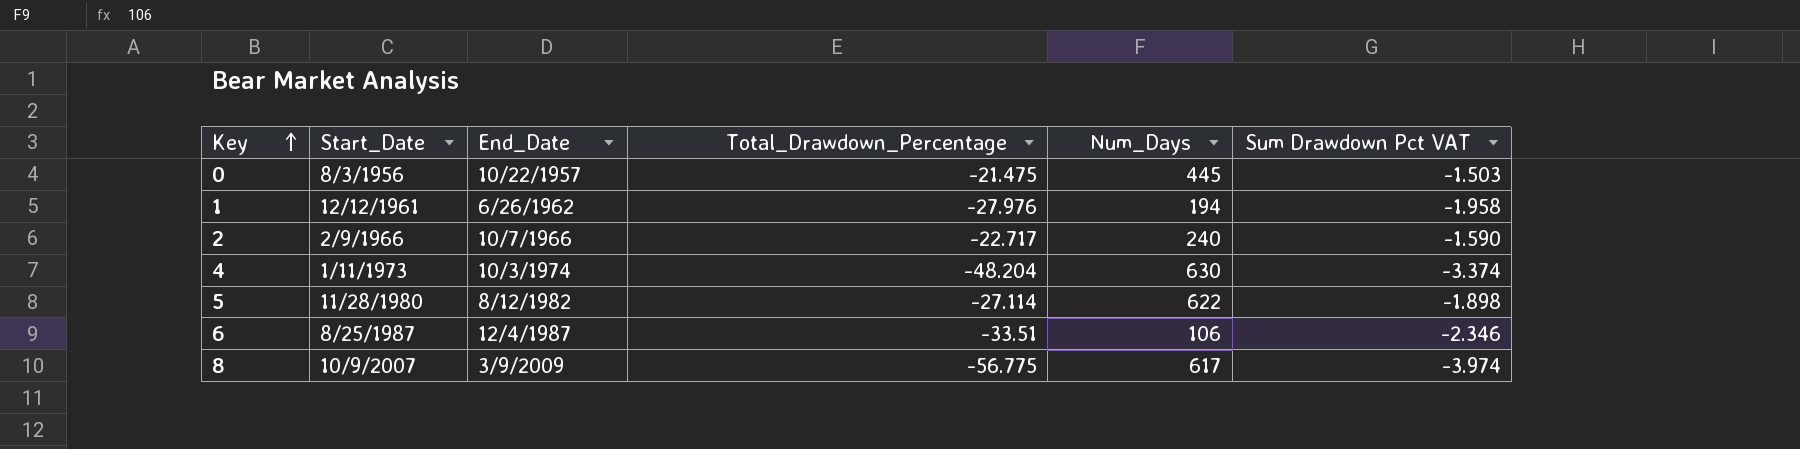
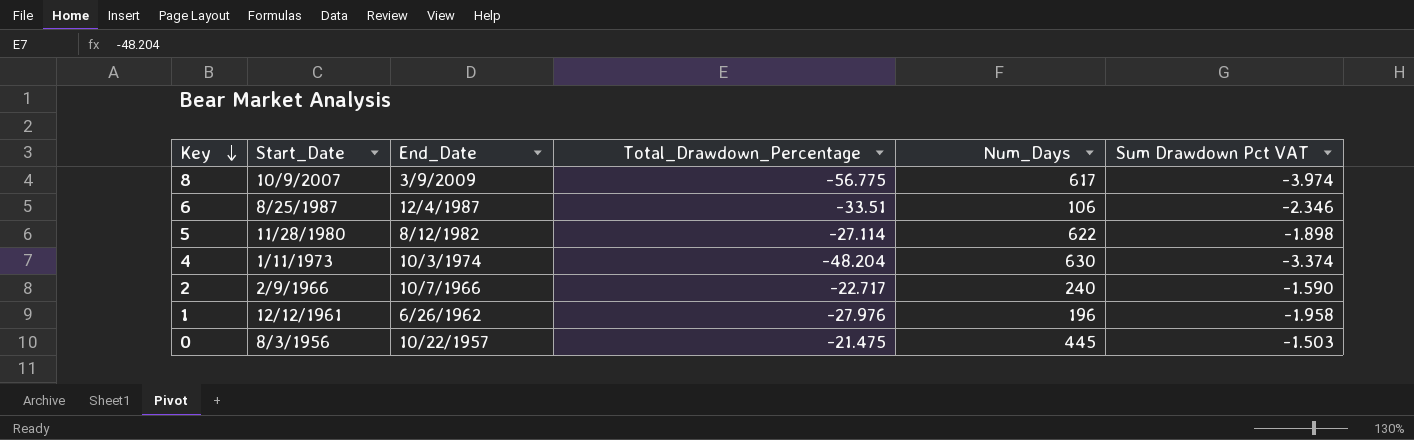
row order: Key ascending -> Key descending
1 | Num_Days: 194 -> 196

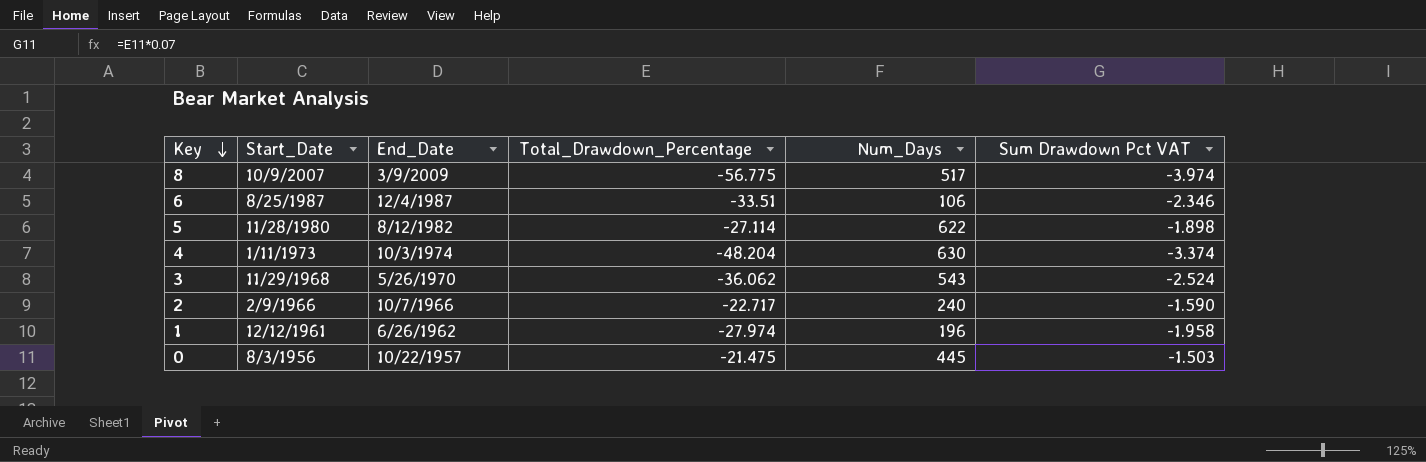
8 | Num_Days: 617 -> 517
row 3: none -> 11/29/1968 | 5/26/1970 | -36.062 | 543 | -2.524
1 | Total_Drawdown_Percentage: -27.976 -> -27.974

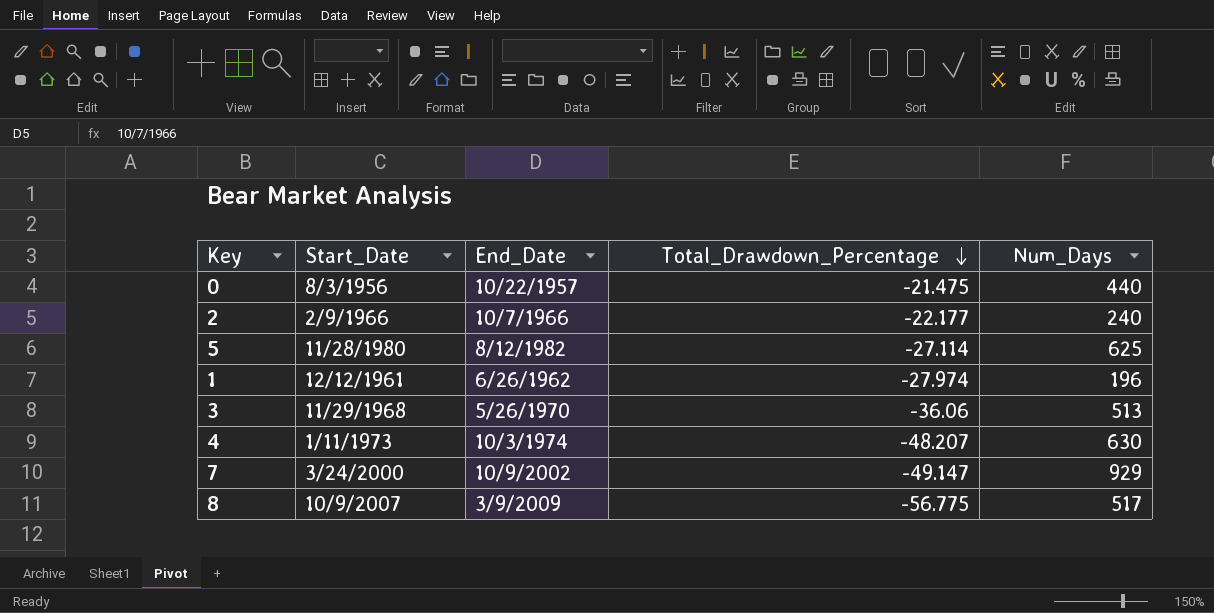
row order: Key descending -> Total_Drawdown_Percentage descending
column Sum Drawdown Pct VAT | formula: [Total_Drawdown_Percentage] * 0.07 -> none
row 6: 8/25/1987 | 12/4/1987 | -33.51 | 106 | -2.346 -> none
0 | Num_Days: 445 -> 440
2 | Total_Drawdown_Percentage: -22.717 -> -22.177
5 | Num_Days: 622 -> 625
3 | Total_Drawdown_Percentage: -36.062 -> -36.06
3 | Num_Days: 543 -> 513
4 | Total_Drawdown_Percentage: -48.204 -> -48.207
row 7: none -> 3/24/2000 | 10/9/2002 | -49.147 | 929

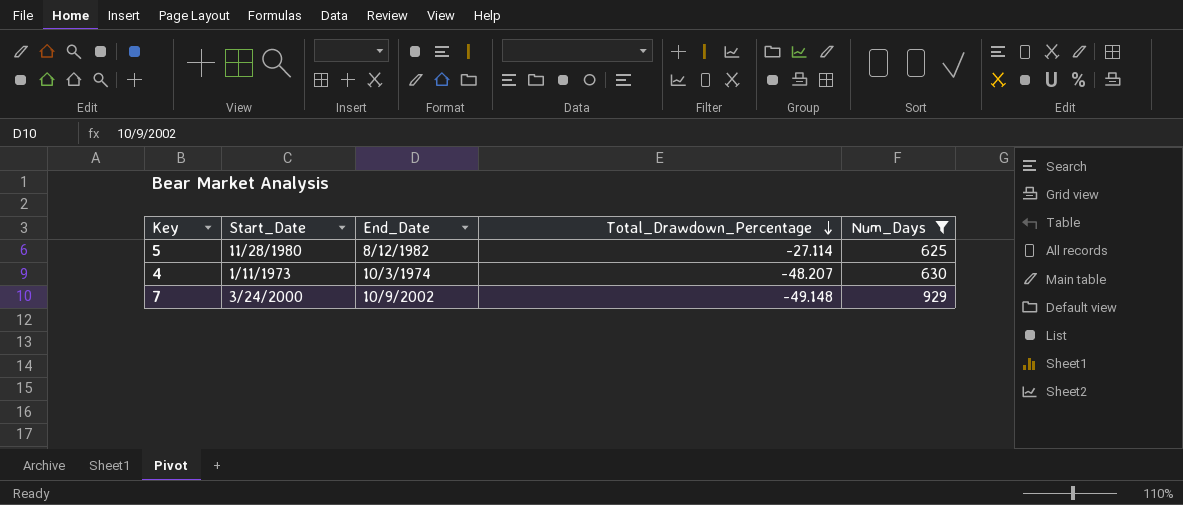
filter: none -> Num_Days >= 625
7 | Total_Drawdown_Percentage: -49.147 -> -49.148

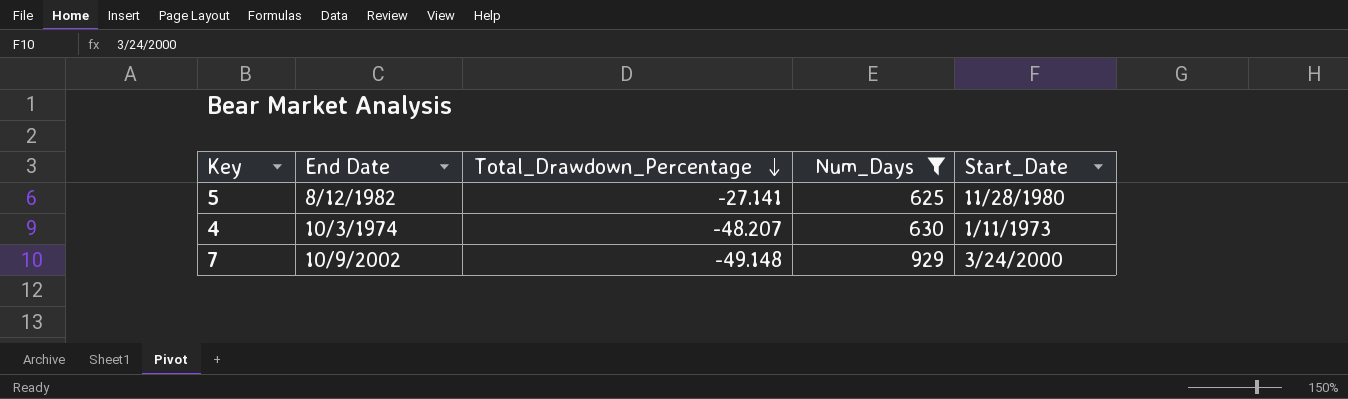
column name: End_Date -> End Date
column Start_Date | position: 2 -> 5
5 | Total_Drawdown_Percentage: -27.114 -> -27.141

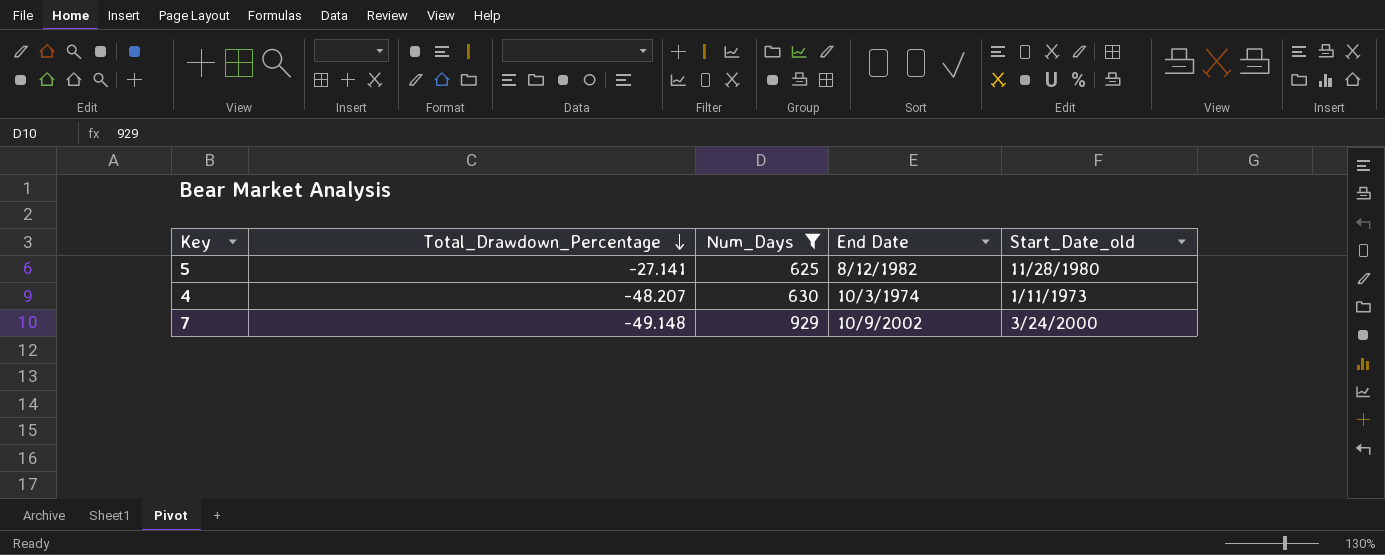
column End Date | position: 2 -> 4
column name: Start_Date -> Start_Date_old

